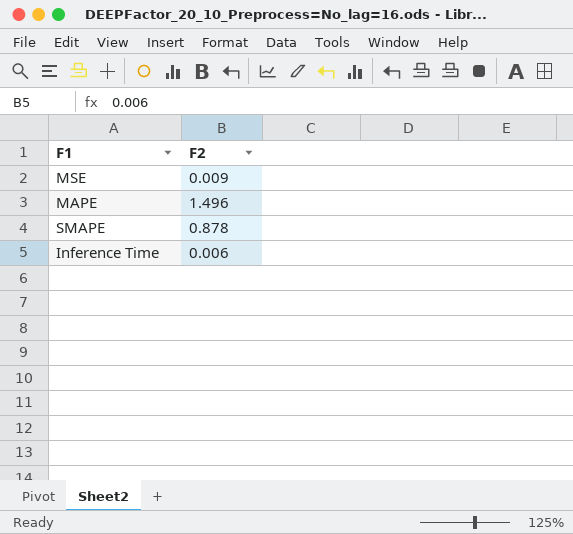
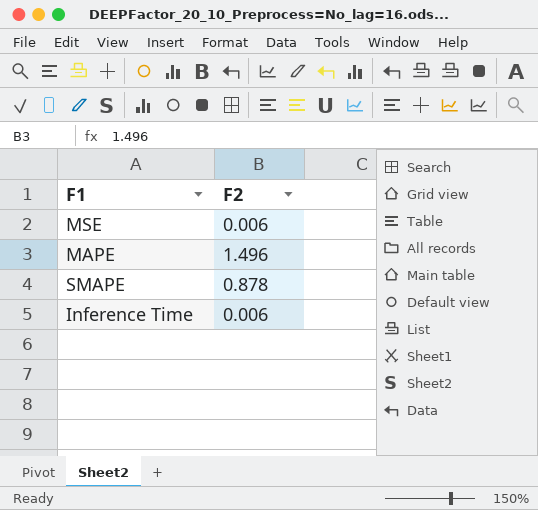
MSE | F2: 0.009 -> 0.006

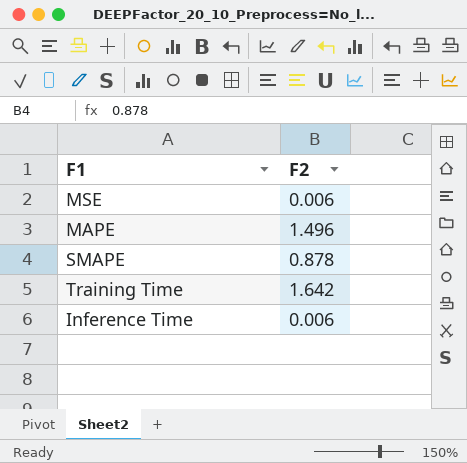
row Training Time: none -> 1.642

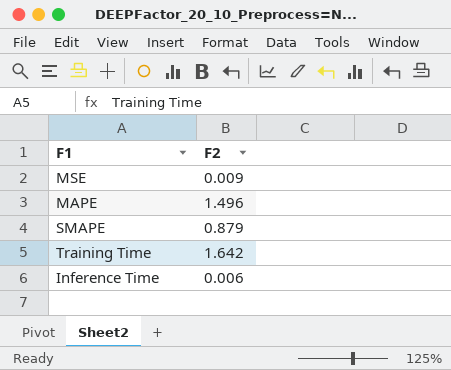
MSE | F2: 0.006 -> 0.009
SMAPE | F2: 0.878 -> 0.879

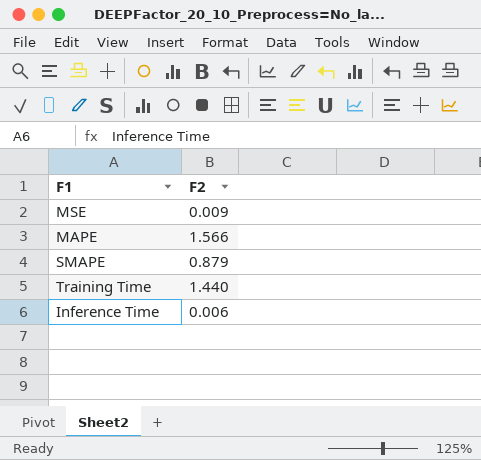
MAPE | F2: 1.496 -> 1.566
Training Time | F2: 1.642 -> 1.440

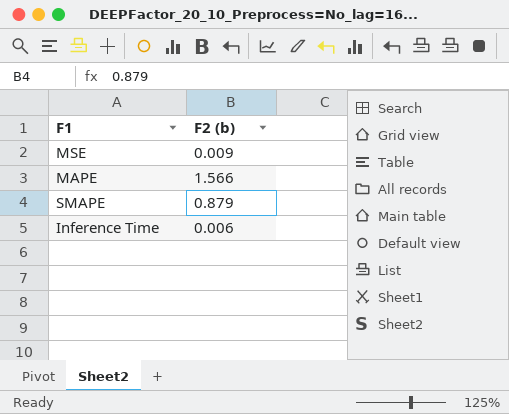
column name: F2 -> F2 (b)
row Training Time: 1.440 -> none

